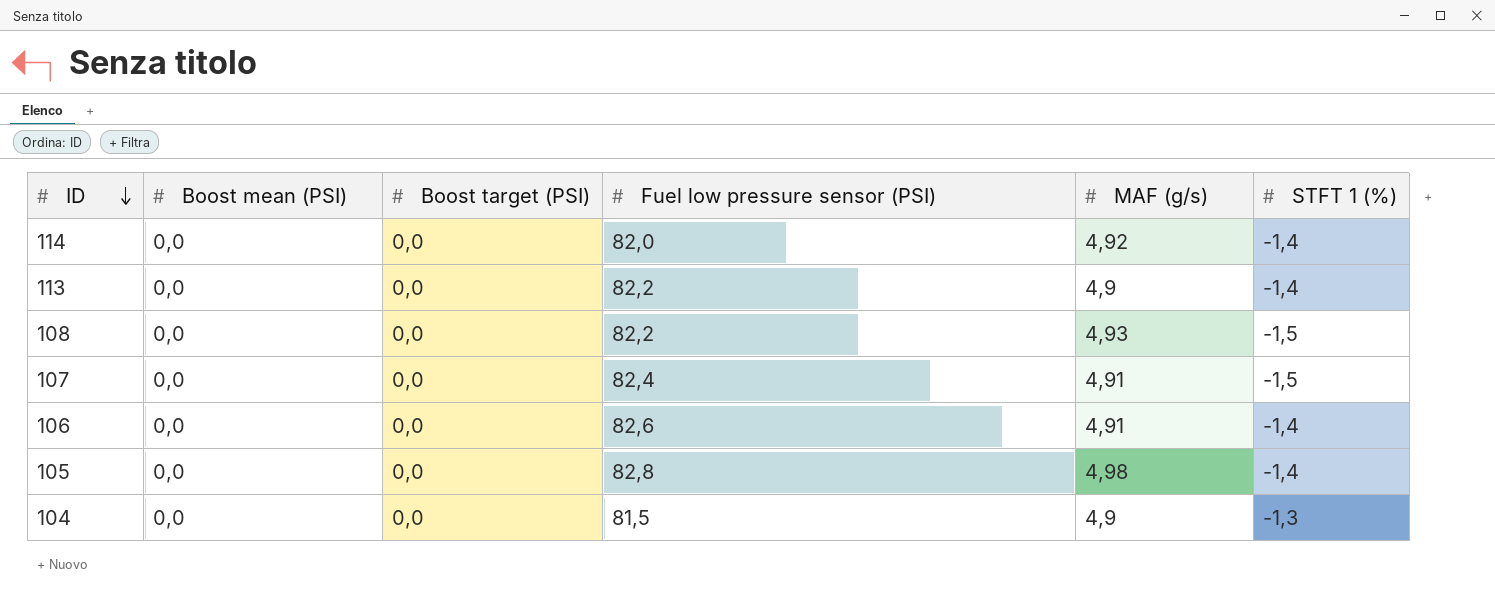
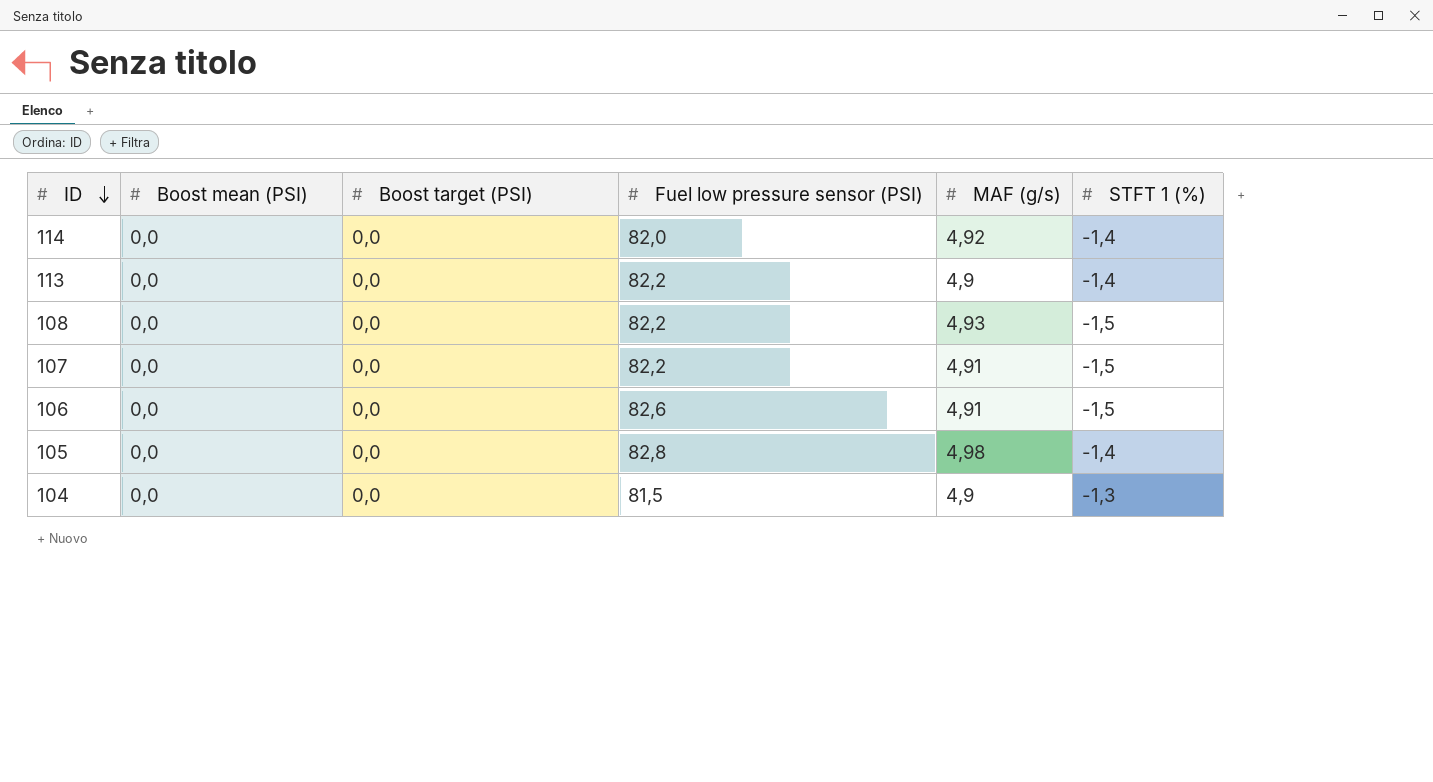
107 | Fuel low pressure sensor (PSI): 82,4 -> 82,2
106 | STFT 1 (%): -1,4 -> -1,5

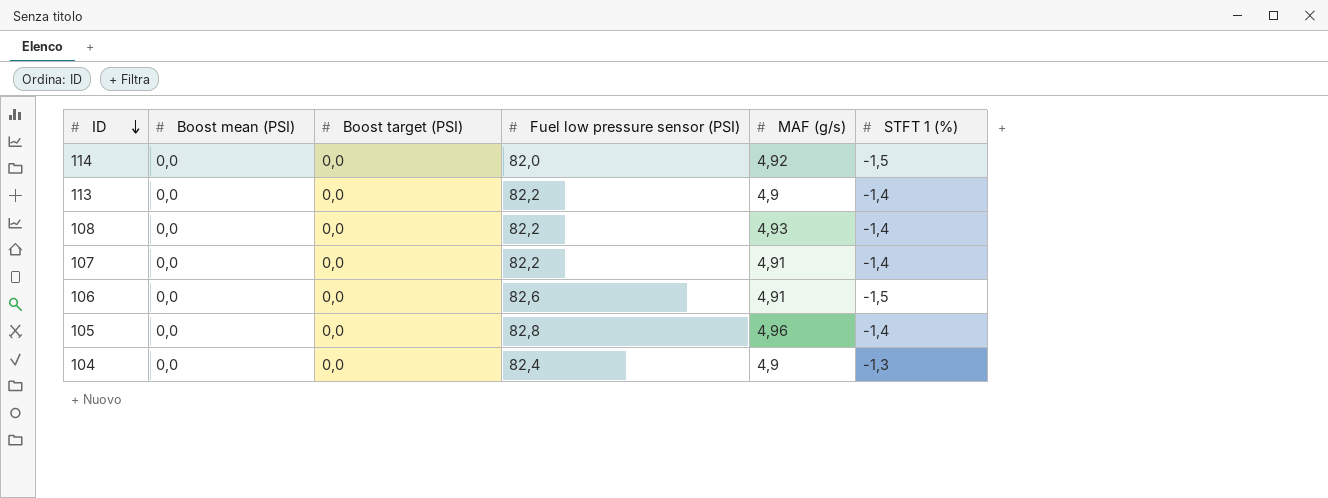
114 | STFT 1 (%): -1,4 -> -1,5
108 | STFT 1 (%): -1,5 -> -1,4
107 | STFT 1 (%): -1,5 -> -1,4
105 | MAF (g/s): 4,98 -> 4,96
104 | Fuel low pressure sensor (PSI): 81,5 -> 82,4

